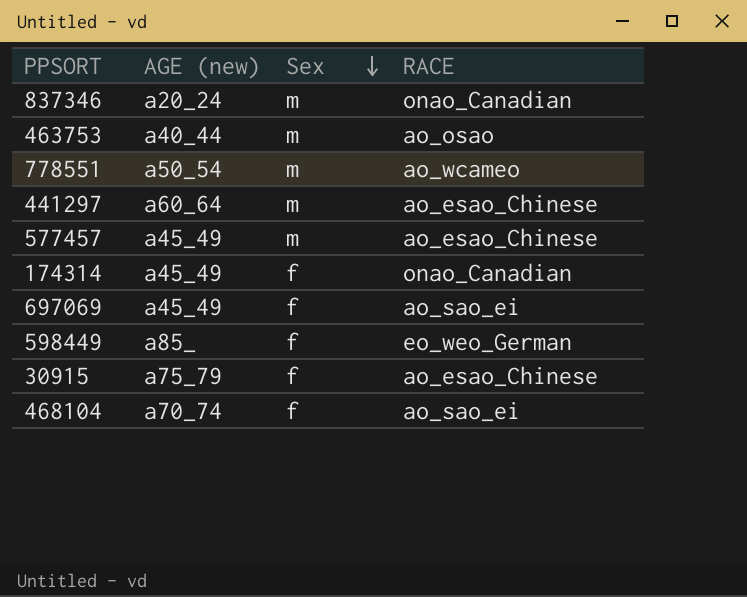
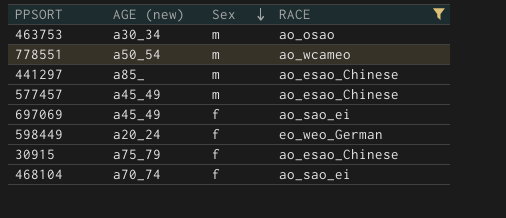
filter: none -> RACE != onao_Canadian
463753 | AGE (new): a40_44 -> a30_34
441297 | AGE (new): a60_64 -> a85_
598449 | AGE (new): a85_ -> a20_24

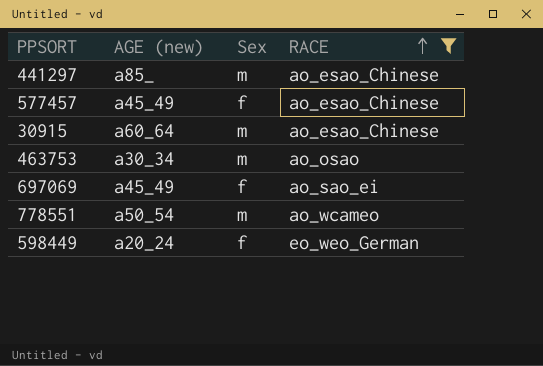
row order: Sex descending -> RACE ascending
row 468104: a70_74 | f | ao_sao_ei -> none
577457 | Sex: m -> f
30915 | AGE (new): a75_79 -> a60_64
30915 | Sex: f -> m

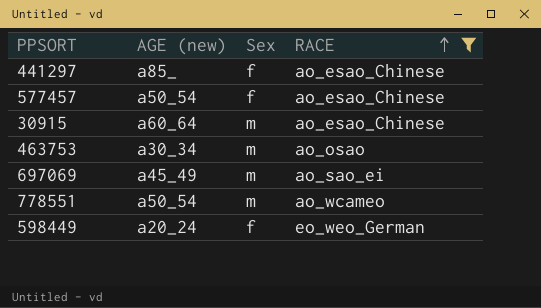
441297 | Sex: m -> f
577457 | AGE (new): a45_49 -> a50_54
697069 | Sex: f -> m

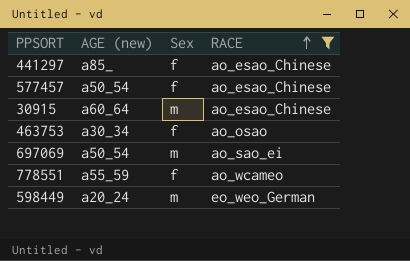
463753 | Sex: m -> f
697069 | AGE (new): a45_49 -> a50_54
778551 | AGE (new): a50_54 -> a55_59
778551 | Sex: m -> f
598449 | Sex: f -> m

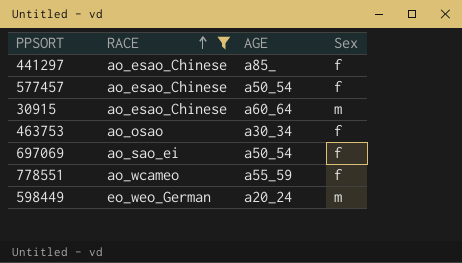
column RACE | position: 4 -> 2
column name: AGE (new) -> AGE
697069 | Sex: m -> f

